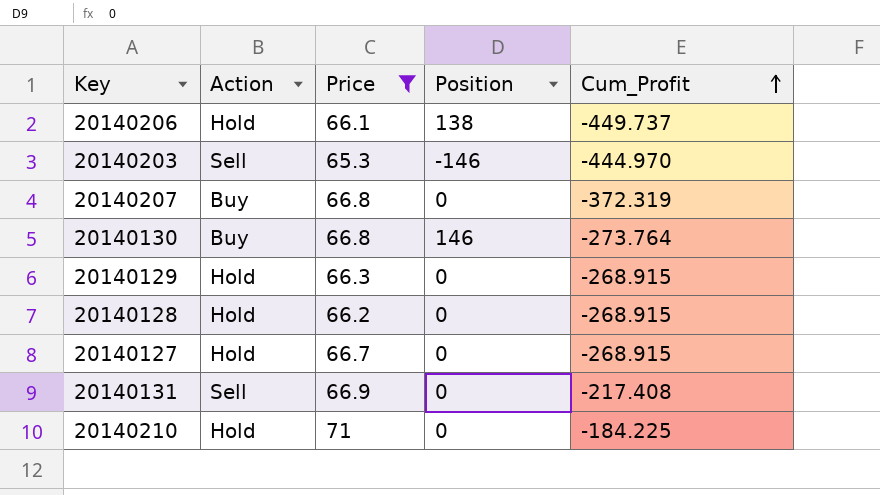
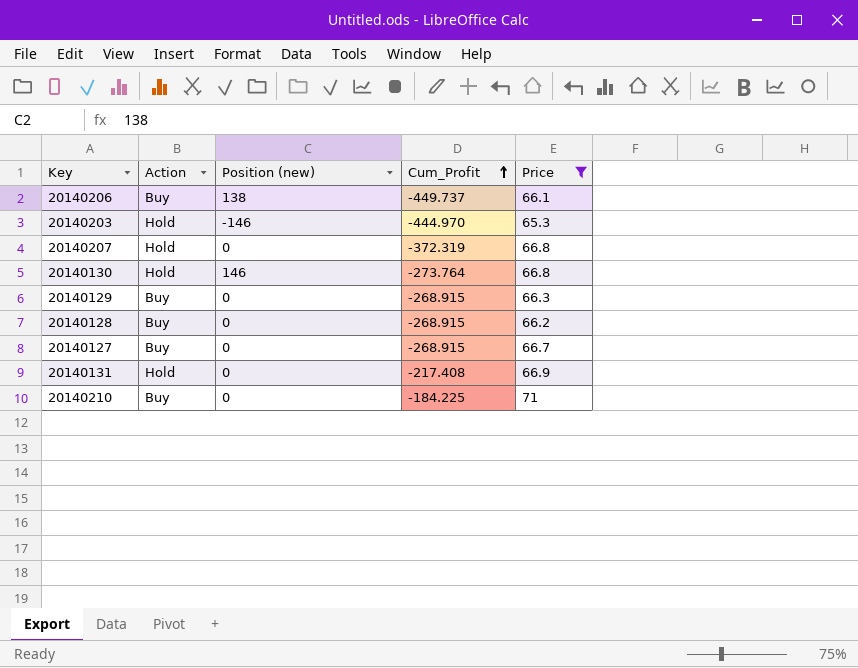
column name: Position -> Position (new)
column Price | position: 3 -> 5
20140206 | Action: Hold -> Buy
20140203 | Action: Sell -> Hold
20140207 | Action: Buy -> Hold
20140130 | Action: Buy -> Hold
20140129 | Action: Hold -> Buy
20140128 | Action: Hold -> Buy
20140127 | Action: Hold -> Buy
20140131 | Action: Sell -> Hold
20140210 | Action: Hold -> Buy

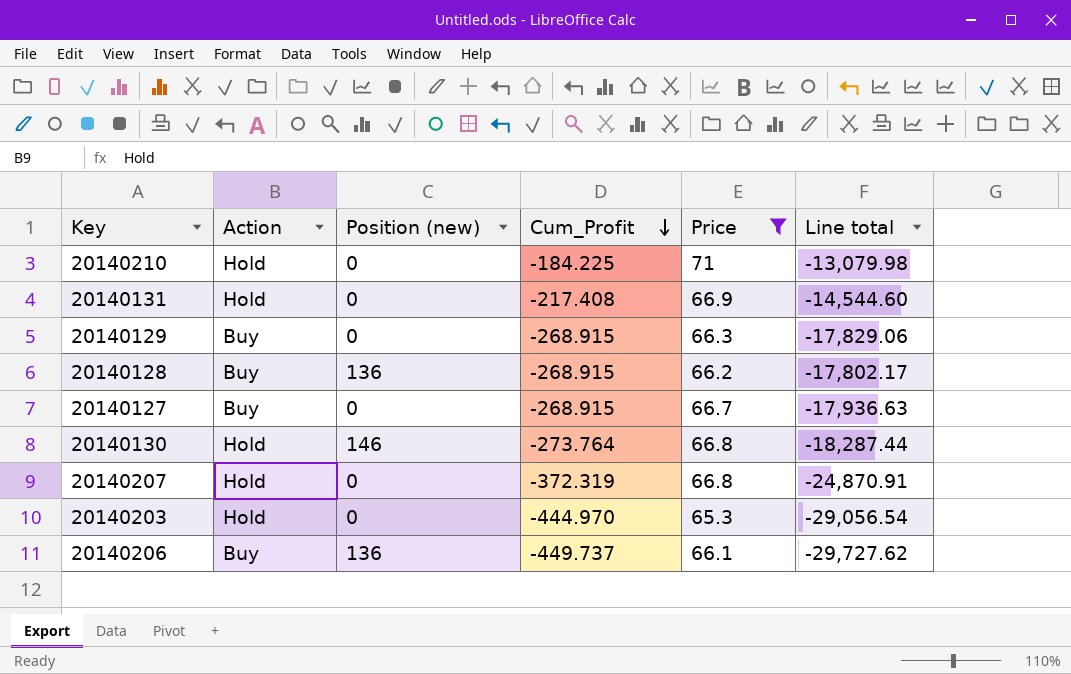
row order: Cum_Profit ascending -> Cum_Profit descending
column Line total | formula: none -> [Cum_Profit] * [Price]
20140210 | Action: Buy -> Hold
20140128 | Position (new): 0 -> 136
20140203 | Position (new): -146 -> 0
20140206 | Position (new): 138 -> 136

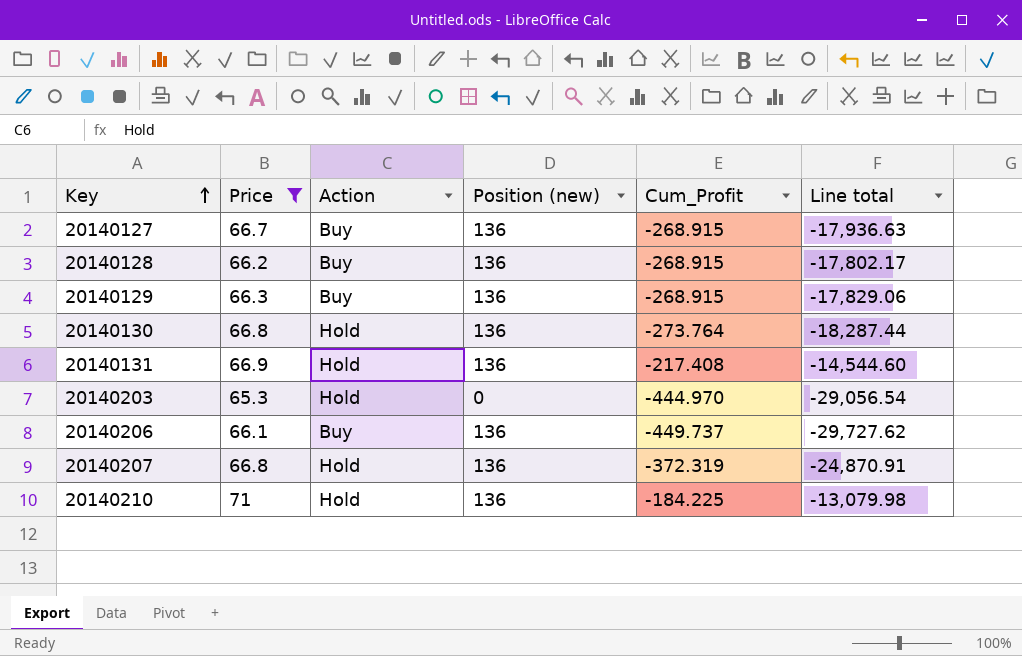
row order: Cum_Profit descending -> Key ascending
column Price | position: 5 -> 2
20140127 | Position (new): 0 -> 136
20140129 | Position (new): 0 -> 136
20140130 | Position (new): 146 -> 136
20140131 | Position (new): 0 -> 136
20140207 | Position (new): 0 -> 136
20140210 | Position (new): 0 -> 136

